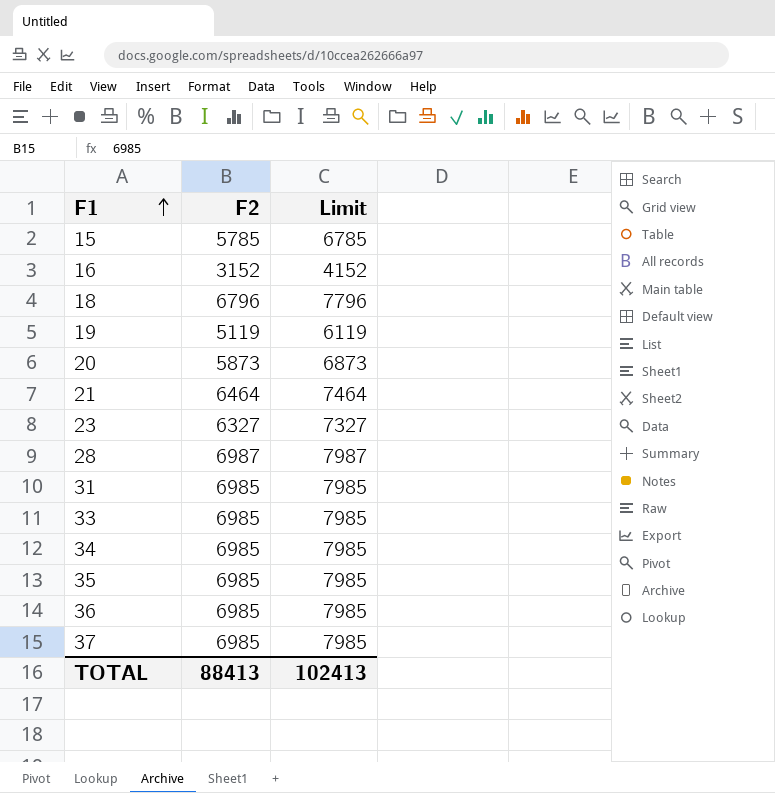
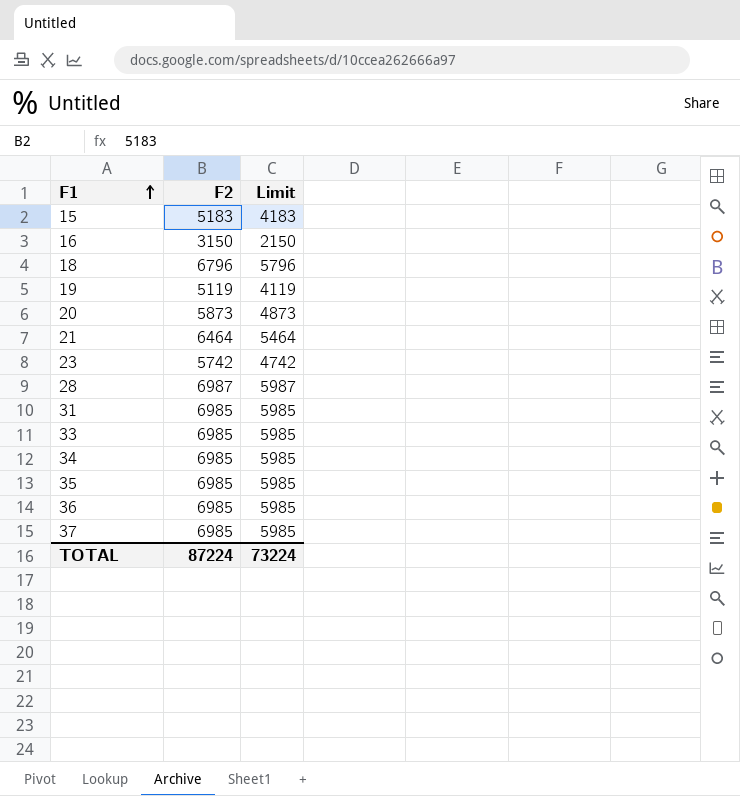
column Limit | formula: [F2] + 1000 -> [F2] - 1000
15 | F2: 5785 -> 5183
16 | F2: 3152 -> 3150
23 | F2: 6327 -> 5742
TOTAL | F2: 88413 -> 87224
TOTAL | Limit: 102413 -> 73224

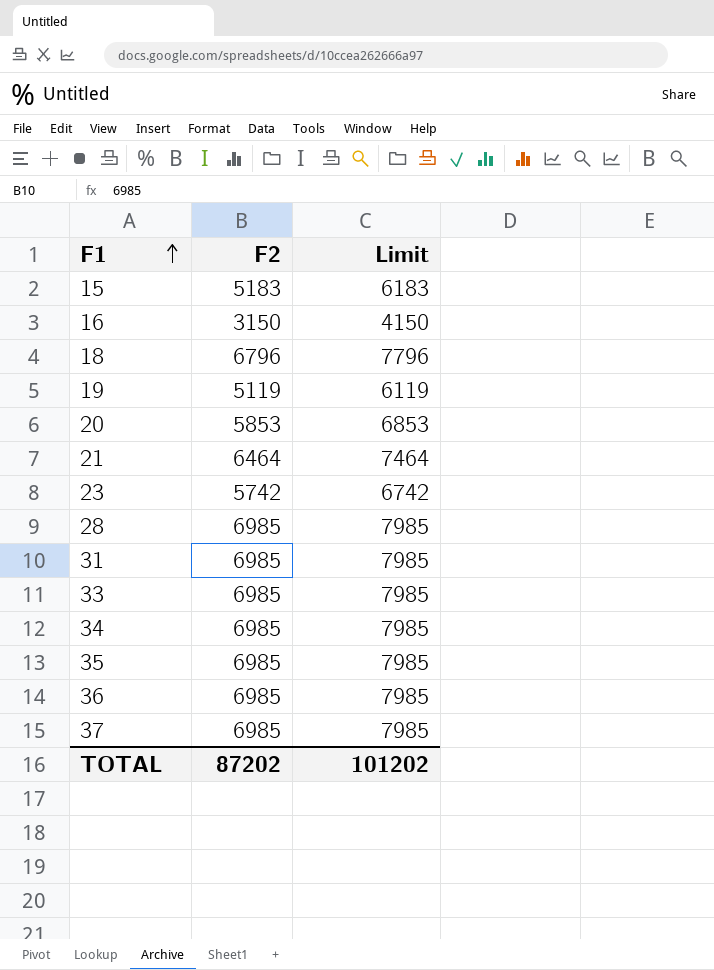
column Limit | formula: [F2] - 1000 -> [F2] + 1000
20 | F2: 5873 -> 5853
28 | F2: 6987 -> 6985
TOTAL | F2: 87224 -> 87202
TOTAL | Limit: 73224 -> 101202

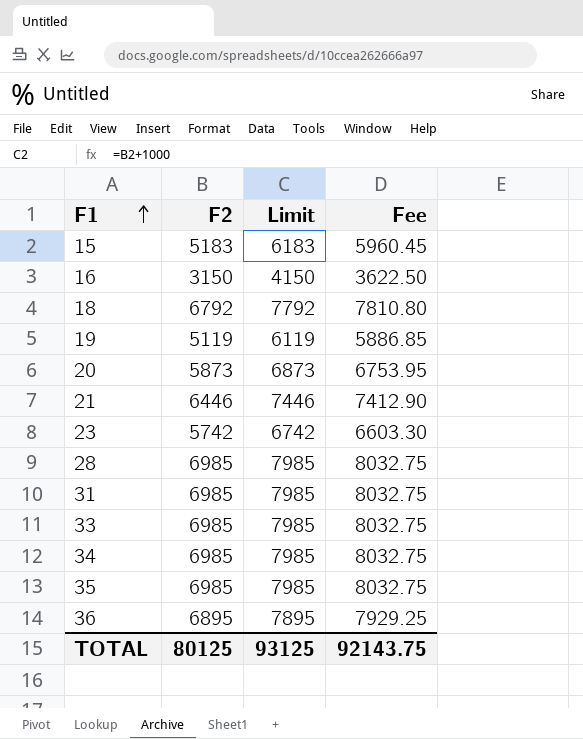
column Fee | formula: none -> [F2] * 1.15
row 37: 6985 | 7985 -> none
18 | F2: 6796 -> 6792
18 | Limit: 7796 -> 7792
20 | F2: 5853 -> 5873
20 | Limit: 6853 -> 6873
21 | F2: 6464 -> 6446
21 | Limit: 7464 -> 7446
36 | F2: 6985 -> 6895
36 | Limit: 7985 -> 7895
TOTAL | F2: 87202 -> 80125
TOTAL | Limit: 101202 -> 93125

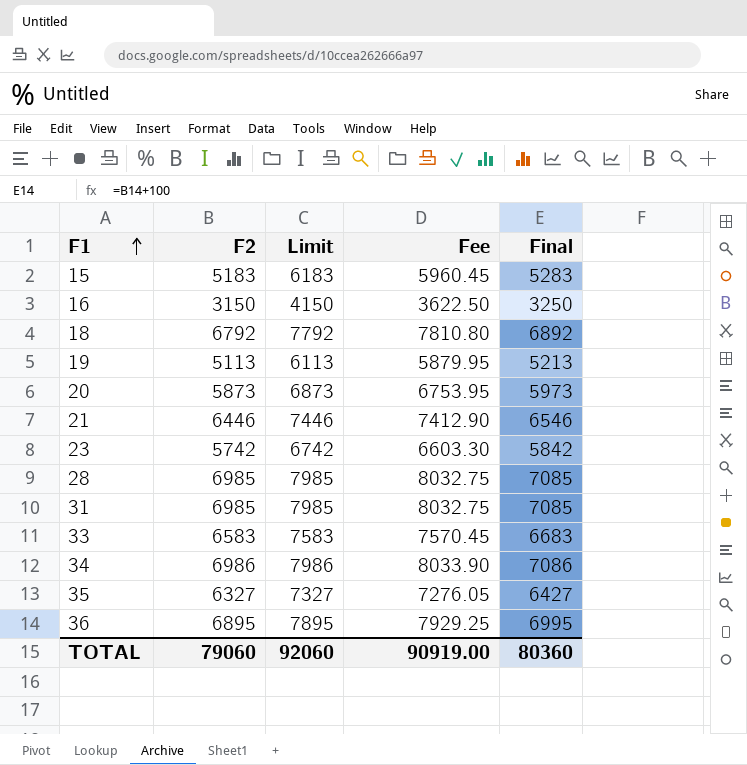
column Final | formula: none -> [F2] + 100
19 | F2: 5119 -> 5113
19 | Limit: 6119 -> 6113
19 | Fee: 5886.85 -> 5879.95
33 | F2: 6985 -> 6583
33 | Limit: 7985 -> 7583
33 | Fee: 8032.75 -> 7570.45
34 | F2: 6985 -> 6986
34 | Limit: 7985 -> 7986
34 | Fee: 8032.75 -> 8033.90
35 | F2: 6985 -> 6327
35 | Limit: 7985 -> 7327
35 | Fee: 8032.75 -> 7276.05
TOTAL | F2: 80125 -> 79060
TOTAL | Limit: 93125 -> 92060
TOTAL | Fee: 92143.75 -> 90919.00

